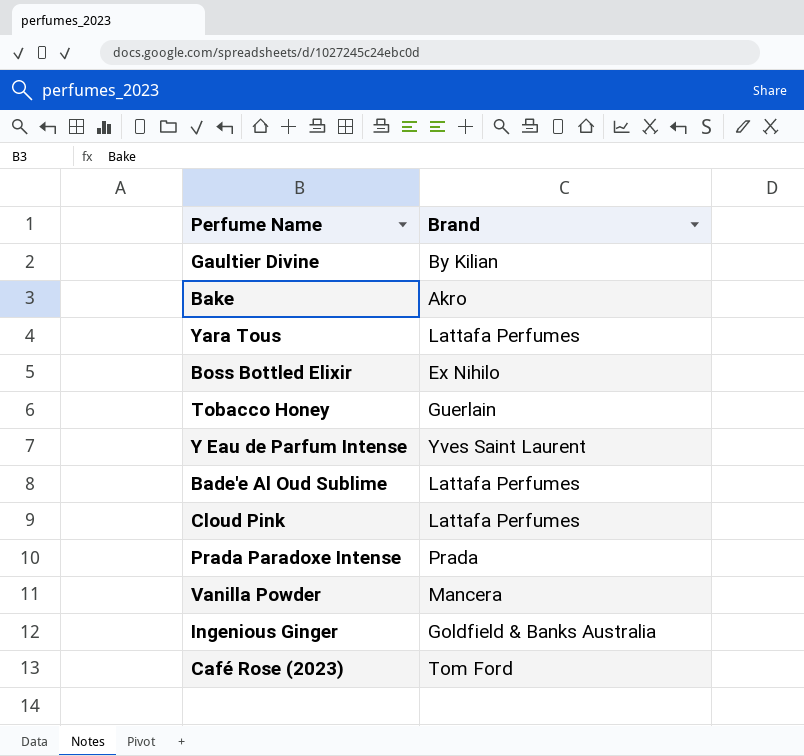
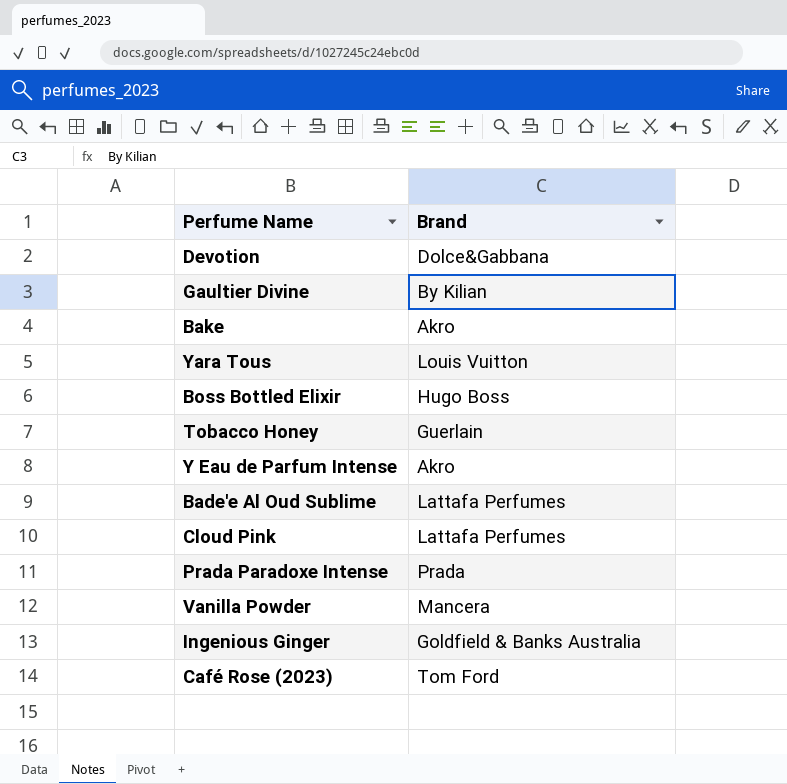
row Devotion: none -> Dolce&Gabbana
Yara Tous | Brand: Lattafa Perfumes -> Louis Vuitton
Boss Bottled Elixir | Brand: Ex Nihilo -> Hugo Boss
Y Eau de Parfum Intense | Brand: Yves Saint Laurent -> Akro

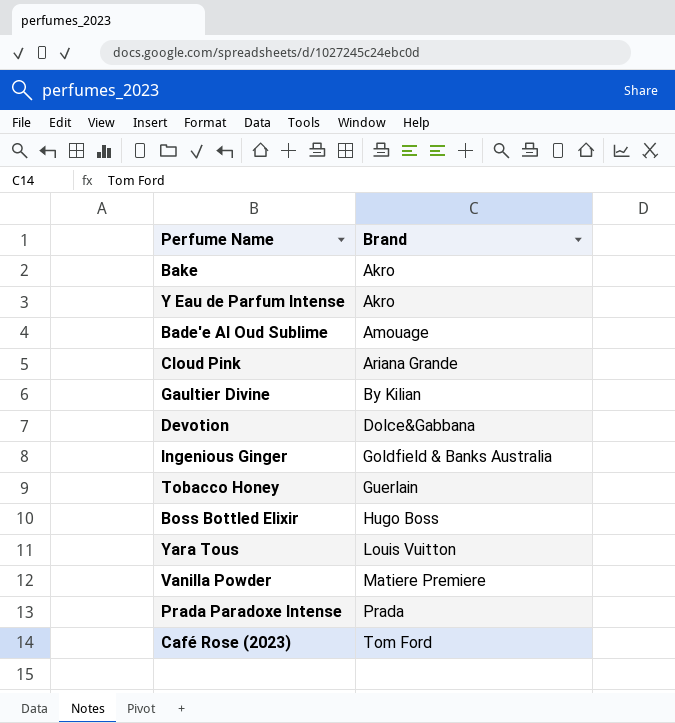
row order: none -> Brand ascending
Bade'e Al Oud Sublime | Brand: Lattafa Perfumes -> Amouage
Cloud Pink | Brand: Lattafa Perfumes -> Ariana Grande
Vanilla Powder | Brand: Mancera -> Matiere Premiere

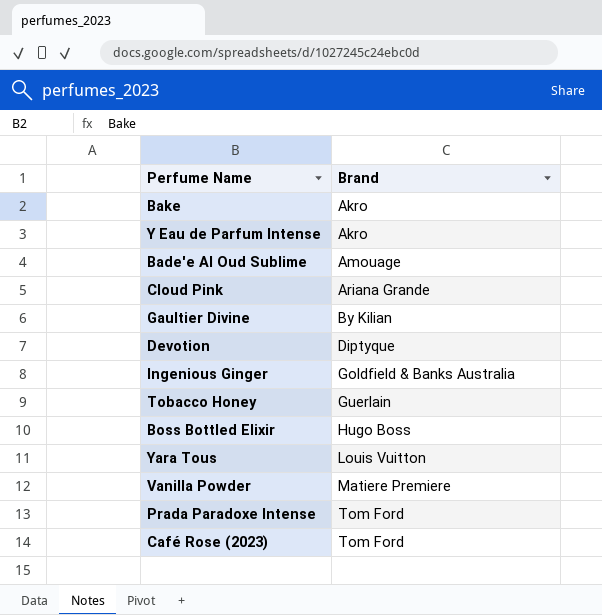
Devotion | Brand: Dolce&Gabbana -> Diptyque
Prada Paradoxe Intense | Brand: Prada -> Tom Ford

